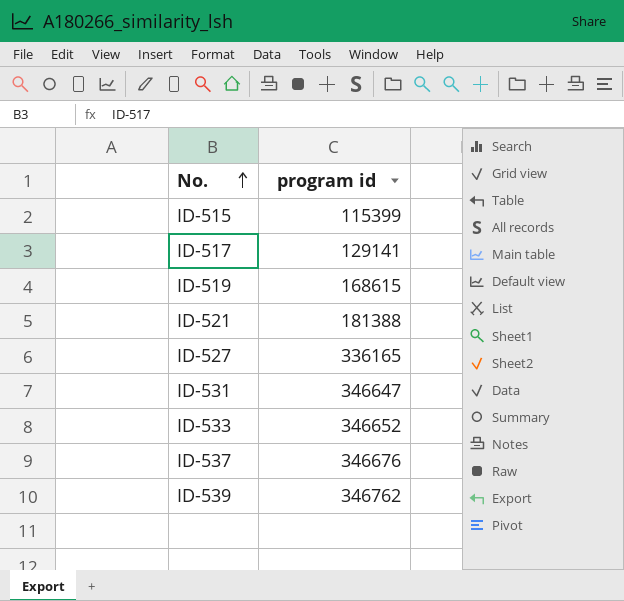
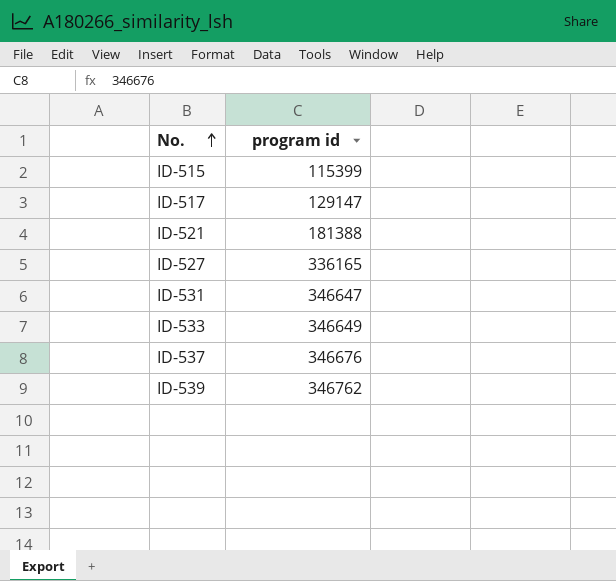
row ID-519: 168615 -> none
ID-517 | program id: 129141 -> 129147
ID-533 | program id: 346652 -> 346649

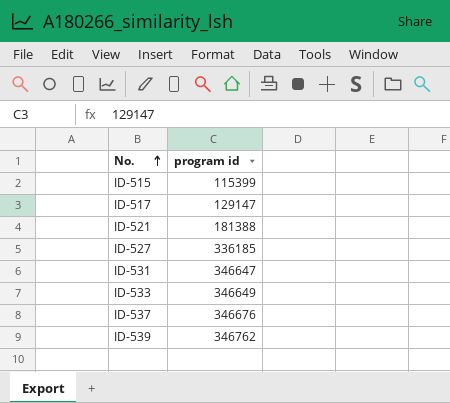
ID-527 | program id: 336165 -> 336185

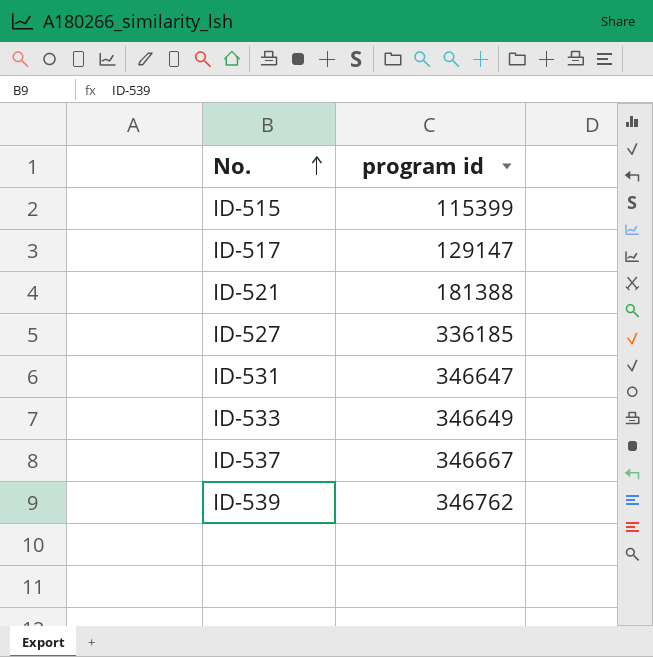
ID-537 | program id: 346676 -> 346667

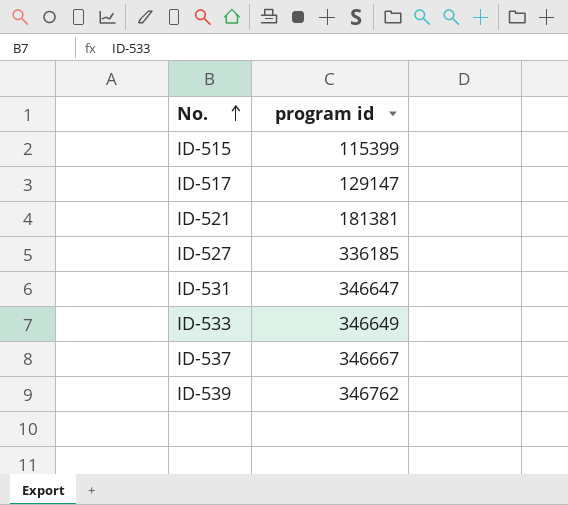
ID-521 | program id: 181388 -> 181381

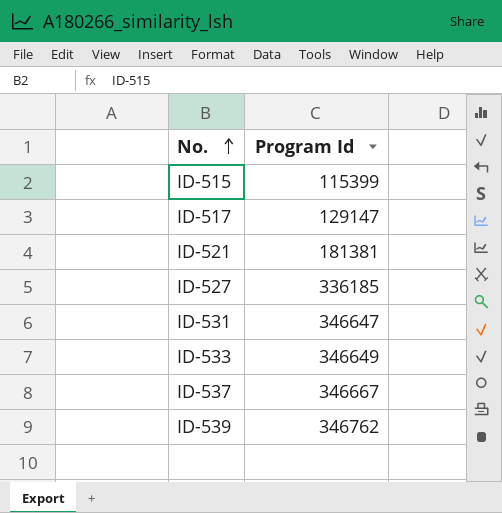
column name: program id -> Program Id

